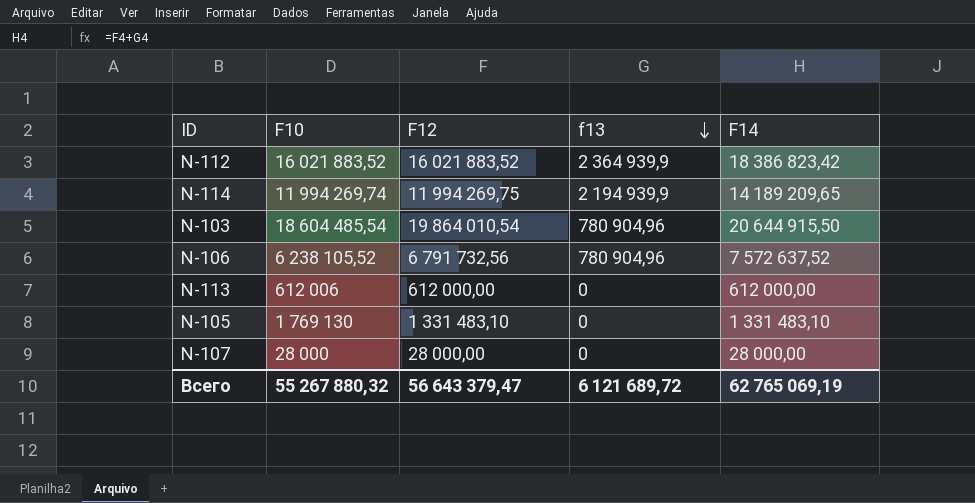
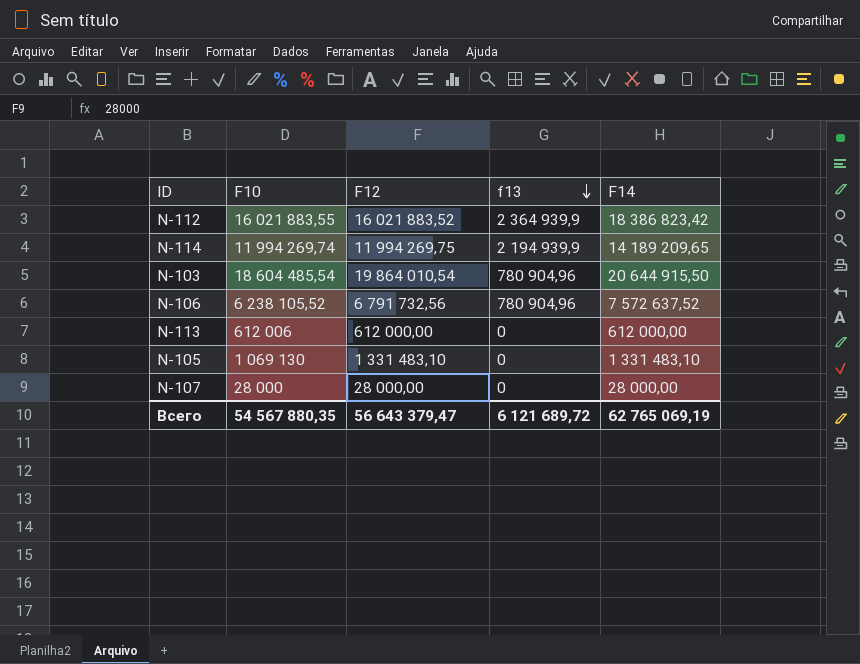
N-112 | F10: 16 021 883,52 -> 16 021 883,55
N-105 | F10: 1 769 130 -> 1 069 130
Всего | F10: 55 267 880,32 -> 54 567 880,35

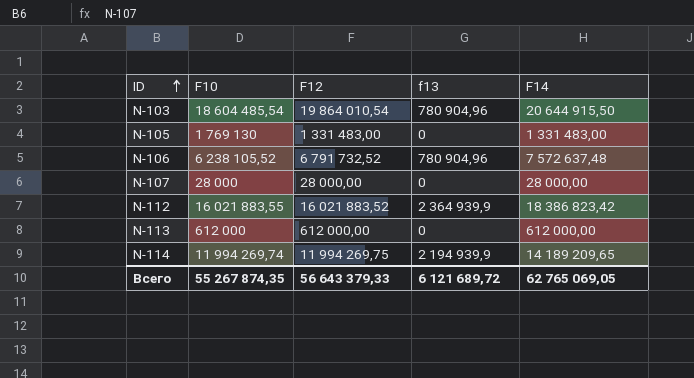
row order: f13 descending -> ID ascending
N-105 | F10: 1 069 130 -> 1 769 130
N-105 | F12: 1 331 483,10 -> 1 331 483,00
N-105 | F14: 1 331 483,10 -> 1 331 483,00
N-106 | F12: 6 791 732,56 -> 6 791 732,52
N-106 | F14: 7 572 637,52 -> 7 572 637,48
N-113 | F10: 612 006 -> 612 000
Всего | F10: 54 567 880,35 -> 55 267 874,35
Всего | F12: 56 643 379,47 -> 56 643 379,33
Всего | F14: 62 765 069,19 -> 62 765 069,05

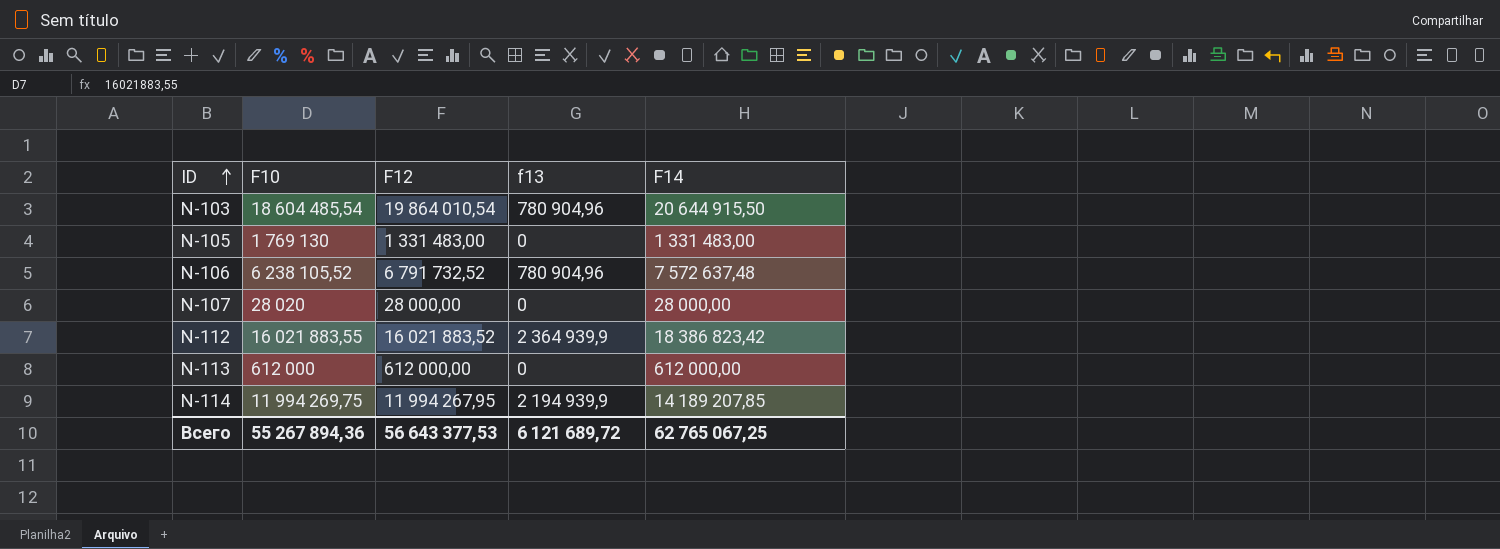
N-107 | F10: 28 000 -> 28 020
N-114 | F10: 11 994 269,74 -> 11 994 269,75
N-114 | F12: 11 994 269,75 -> 11 994 267,95
N-114 | F14: 14 189 209,65 -> 14 189 207,85
Всего | F10: 55 267 874,35 -> 55 267 894,36
Всего | F12: 56 643 379,33 -> 56 643 377,53
Всего | F14: 62 765 069,05 -> 62 765 067,25

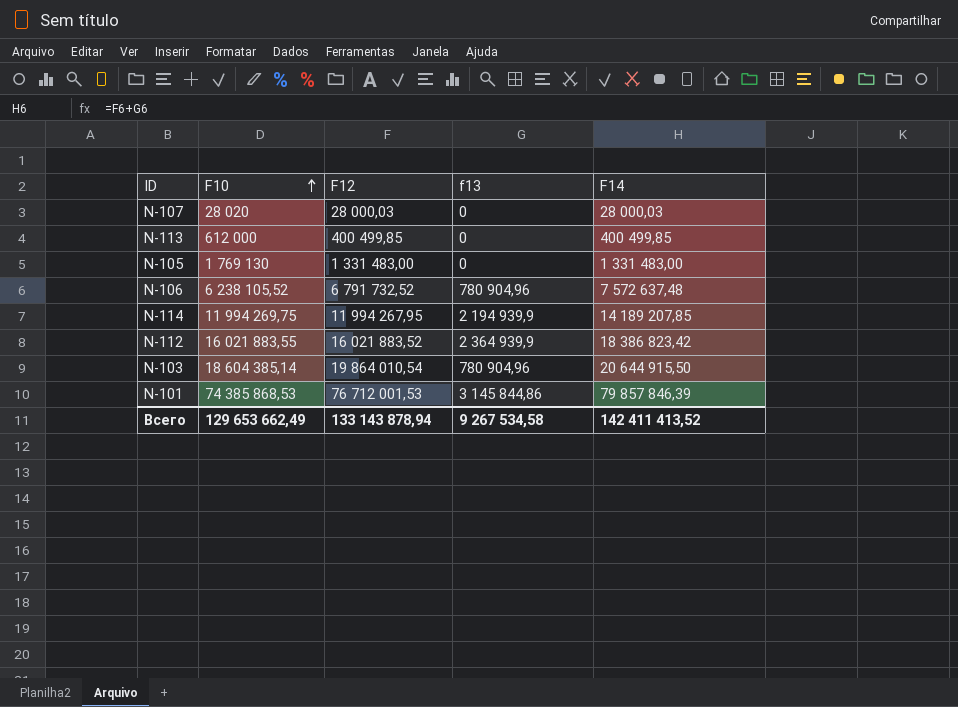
row order: ID ascending -> F10 ascending
N-107 | F12: 28 000,00 -> 28 000,03
N-107 | F14: 28 000,00 -> 28 000,03
N-113 | F12: 612 000,00 -> 400 499,85
N-113 | F14: 612 000,00 -> 400 499,85
N-103 | F10: 18 604 485,54 -> 18 604 385,14
row N-101: none -> 74 385 868,53 | 76 712 001,53 | 3 145 844,86 | 79 857 846,39
Всего | F10: 55 267 894,36 -> 129 653 662,49
Всего | F12: 56 643 377,53 -> 133 143 878,94
Всего | f13: 6 121 689,72 -> 9 267 534,58
Всего | F14: 62 765 067,25 -> 142 411 413,52

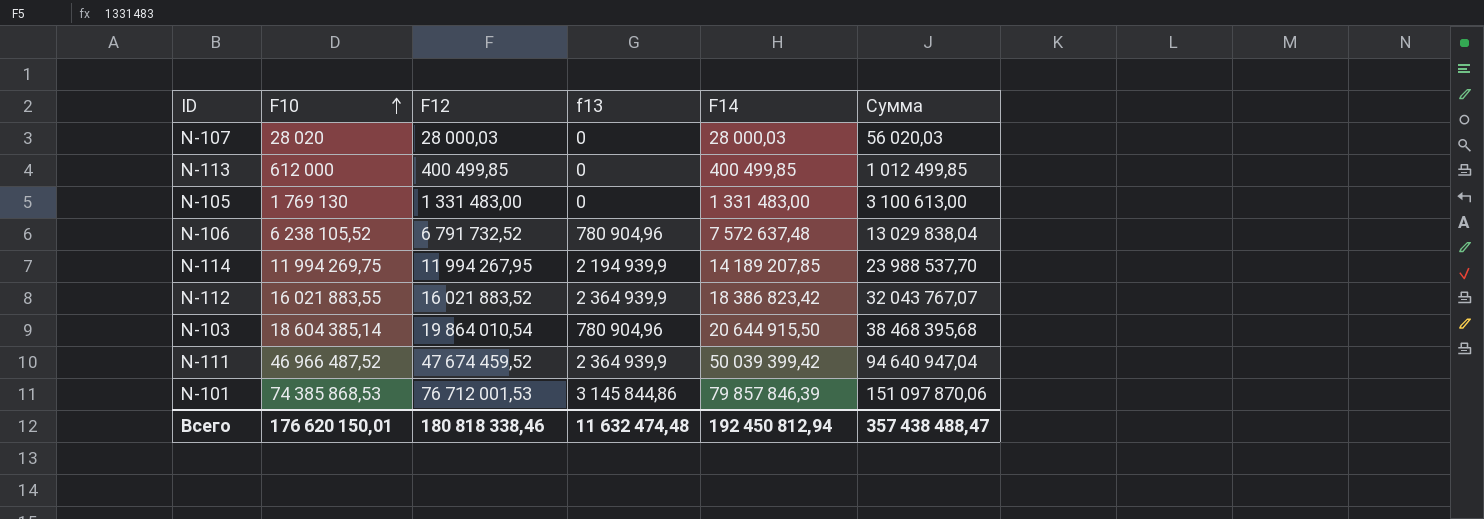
column Сумма | formula: none -> [F10] + [F12]
row N-111: none -> 46 966 487,52 | 47 674 459,52 | 2 364 939,9 | 50 039 399,42 | 94 640 947,04
Всего | F10: 129 653 662,49 -> 176 620 150,01
Всего | F12: 133 143 878,94 -> 180 818 338,46
Всего | f13: 9 267 534,58 -> 11 632 474,48
Всего | F14: 142 411 413,52 -> 192 450 812,94

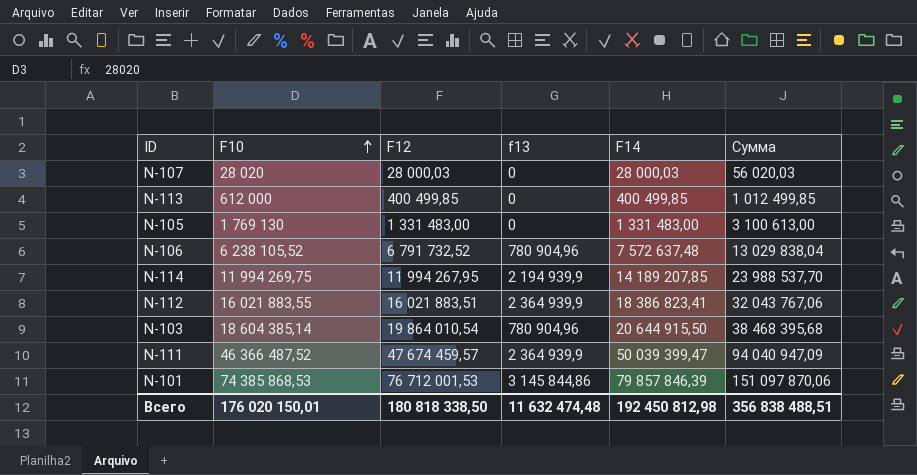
N-112 | F12: 16 021 883,52 -> 16 021 883,51
N-112 | F14: 18 386 823,42 -> 18 386 823,41
N-112 | Сумма: 32 043 767,07 -> 32 043 767,06
N-111 | F10: 46 966 487,52 -> 46 366 487,52
N-111 | F12: 47 674 459,52 -> 47 674 459,57
N-111 | F14: 50 039 399,42 -> 50 039 399,47
N-111 | Сумма: 94 640 947,04 -> 94 040 947,09
Всего | F10: 176 620 150,01 -> 176 020 150,01
Всего | F12: 180 818 338,46 -> 180 818 338,50
Всего | F14: 192 450 812,94 -> 192 450 812,98
Всего | Сумма: 357 438 488,47 -> 356 838 488,51

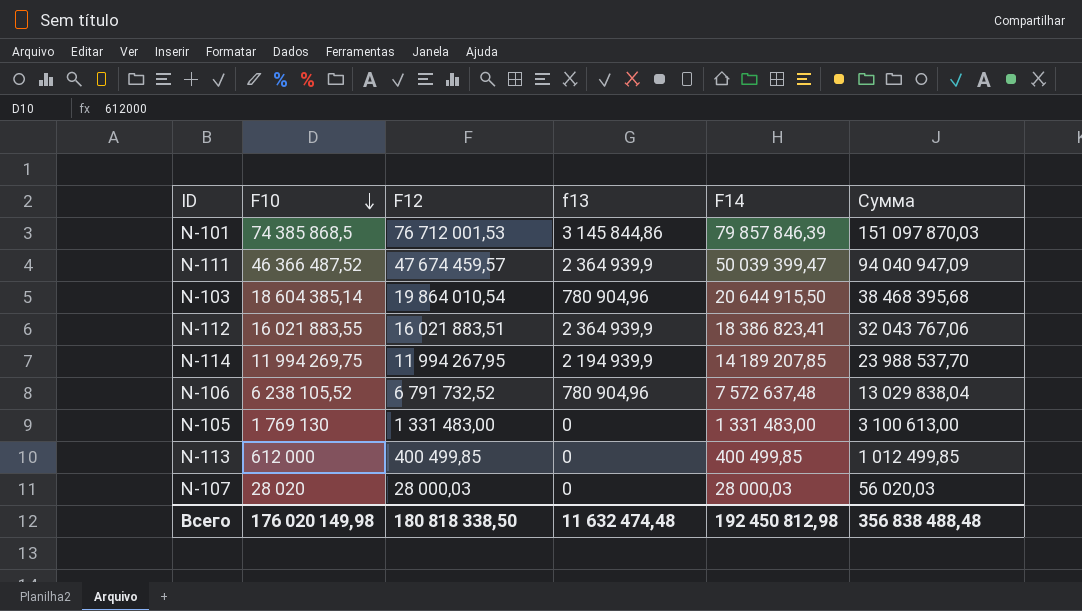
row order: F10 ascending -> F10 descending
N-101 | F10: 74 385 868,53 -> 74 385 868,5
N-101 | Сумма: 151 097 870,06 -> 151 097 870,03
Всего | F10: 176 020 150,01 -> 176 020 149,98
Всего | Сумма: 356 838 488,51 -> 356 838 488,48

